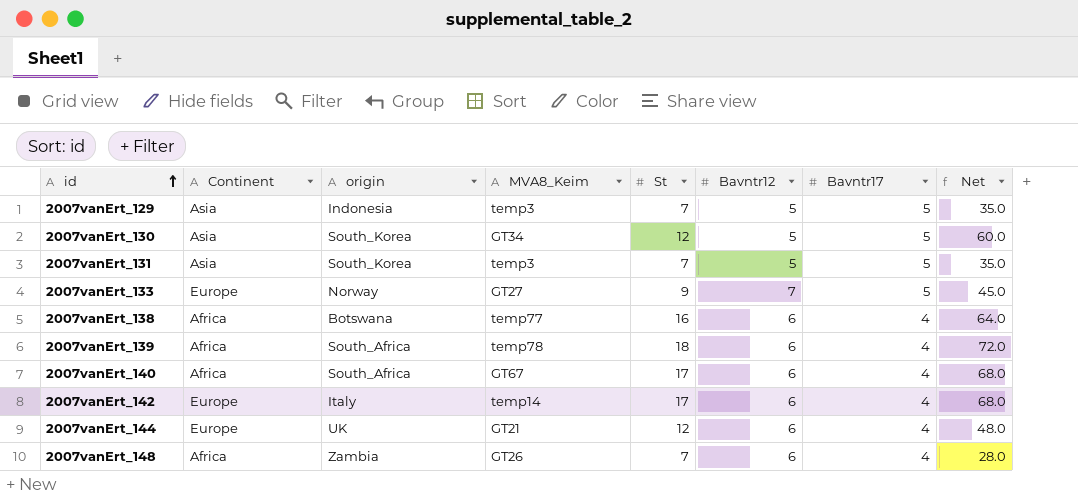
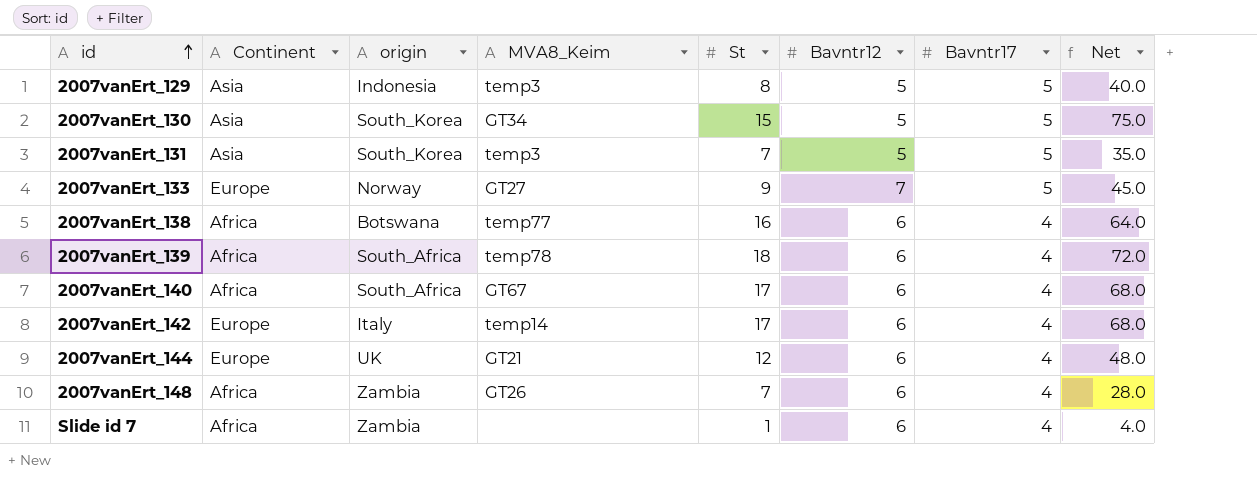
2007vanErt_129 | St: 7 -> 8
2007vanErt_129 | Net: 35.0 -> 40.0
2007vanErt_130 | St: 12 -> 15
2007vanErt_130 | Net: 60.0 -> 75.0
row Slide id 7: none -> Africa | Zambia | none | 1 | 6 | 4 | 4.0

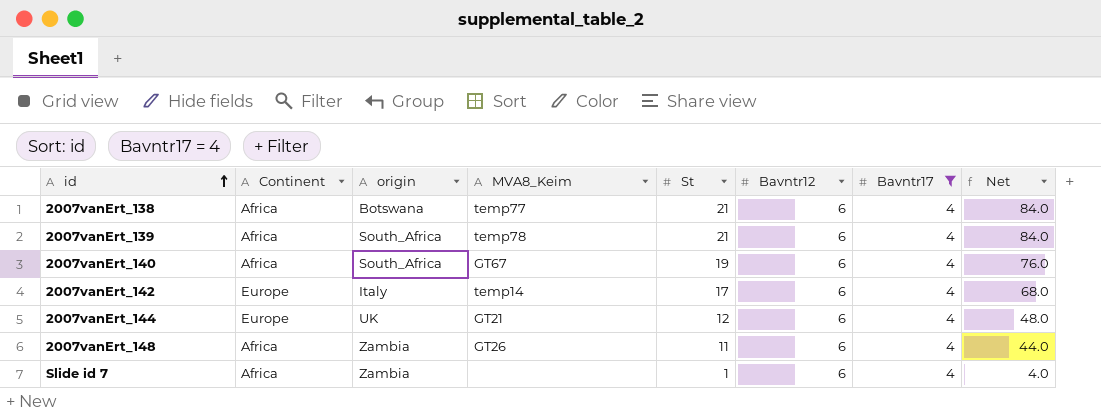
filter: none -> Bavntr17 = 4
2007vanErt_138 | St: 16 -> 21
2007vanErt_138 | Net: 64.0 -> 84.0
2007vanErt_139 | St: 18 -> 21
2007vanErt_139 | Net: 72.0 -> 84.0
2007vanErt_140 | St: 17 -> 19
2007vanErt_140 | Net: 68.0 -> 76.0
2007vanErt_148 | St: 7 -> 11
2007vanErt_148 | Net: 28.0 -> 44.0

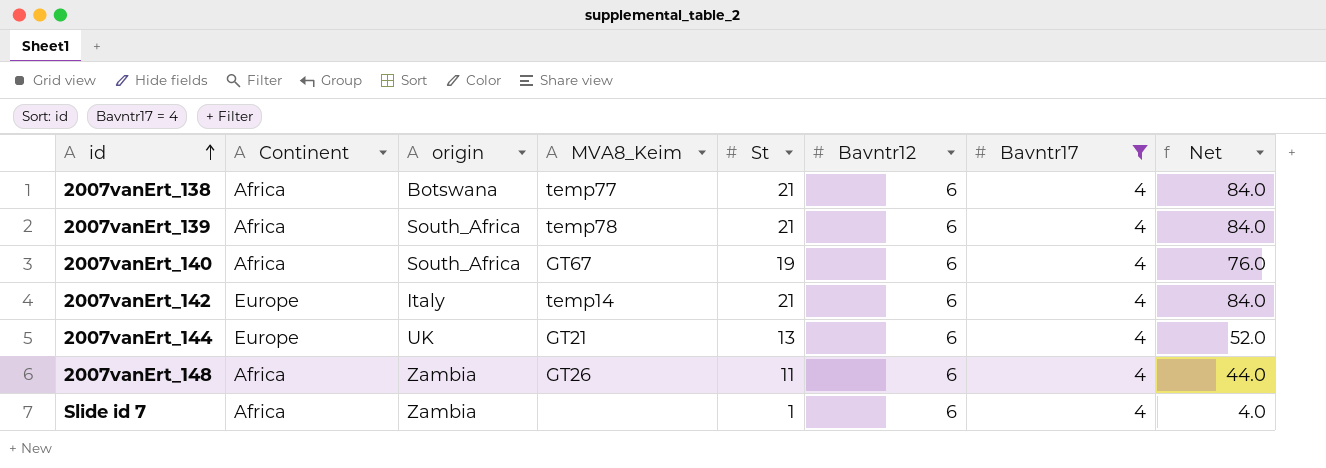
2007vanErt_142 | St: 17 -> 21
2007vanErt_142 | Net: 68.0 -> 84.0
2007vanErt_144 | St: 12 -> 13
2007vanErt_144 | Net: 48.0 -> 52.0

